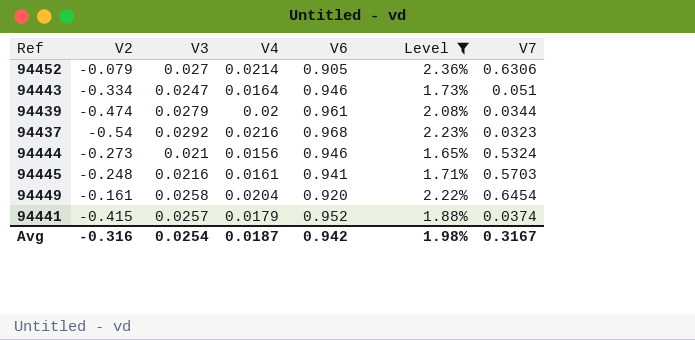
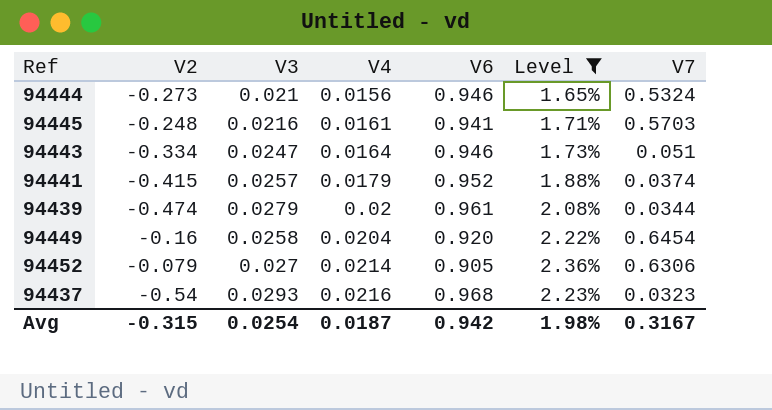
row order: none -> V4 ascending
94449 | V2: -0.161 -> -0.16
94437 | V3: 0.0292 -> 0.0293
Avg | V2: -0.316 -> -0.315

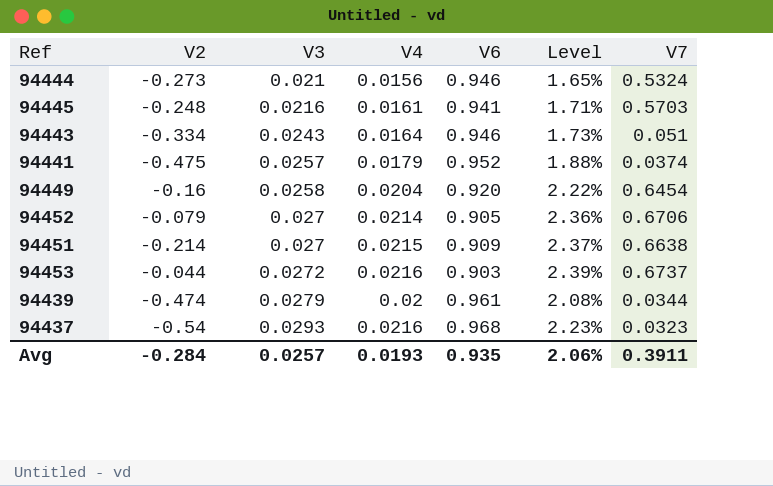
filter: Level <= 2.36% -> none
row order: V4 ascending -> V3 ascending
94443 | V3: 0.0247 -> 0.0243
94441 | V2: -0.415 -> -0.475
94452 | V7: 0.6306 -> 0.6706
Avg | V2: -0.315 -> -0.284
Avg | V3: 0.0254 -> 0.0257
Avg | V4: 0.0187 -> 0.0193
Avg | V6: 0.942 -> 0.935
Avg | Level: 1.98% -> 2.06%
Avg | V7: 0.3167 -> 0.3911

